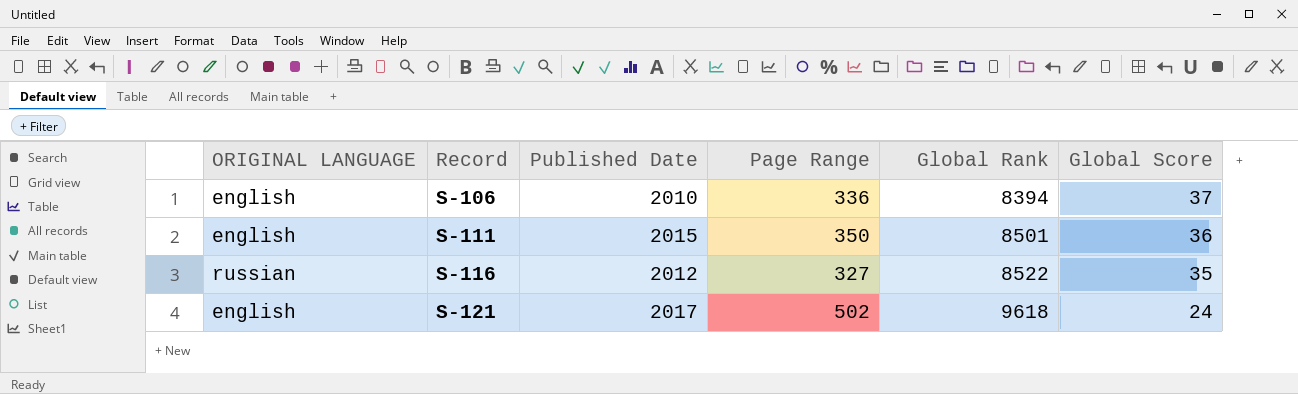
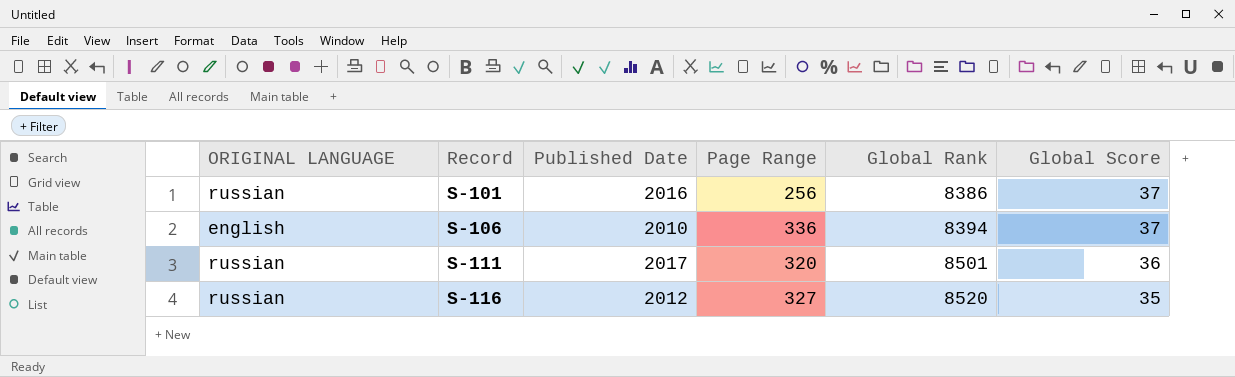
row S-121: english | 2017 | 502 | 9618 | 24 -> none
row S-101: none -> russian | 2016 | 256 | 8386 | 37
S-111 | ORIGINAL LANGUAGE: english -> russian
S-111 | Published Date: 2015 -> 2017
S-111 | Page Range: 350 -> 320
S-116 | Global Rank: 8522 -> 8520

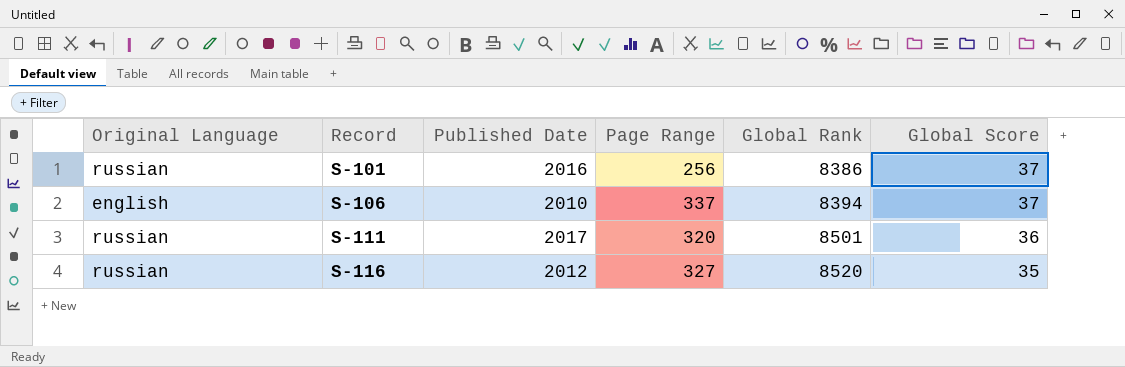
column name: ORIGINAL LANGUAGE -> Original Language
S-106 | Page Range: 336 -> 337

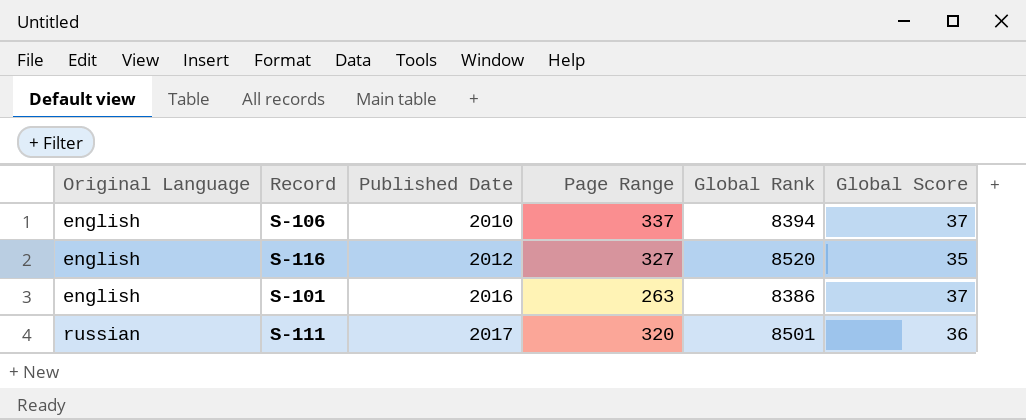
row order: Record ascending -> Original Language ascending
S-116 | Original Language: russian -> english
S-101 | Original Language: russian -> english
S-101 | Page Range: 256 -> 263

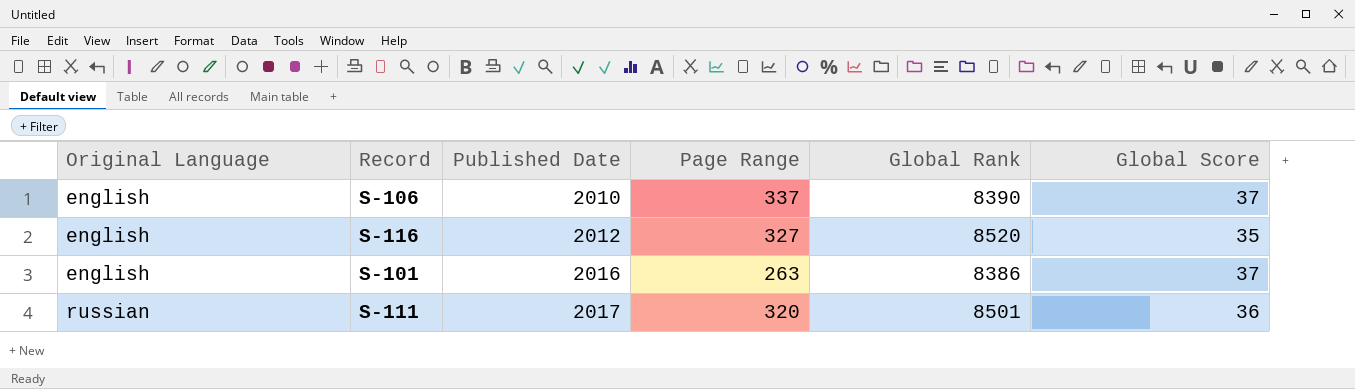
S-106 | Global Rank: 8394 -> 8390

